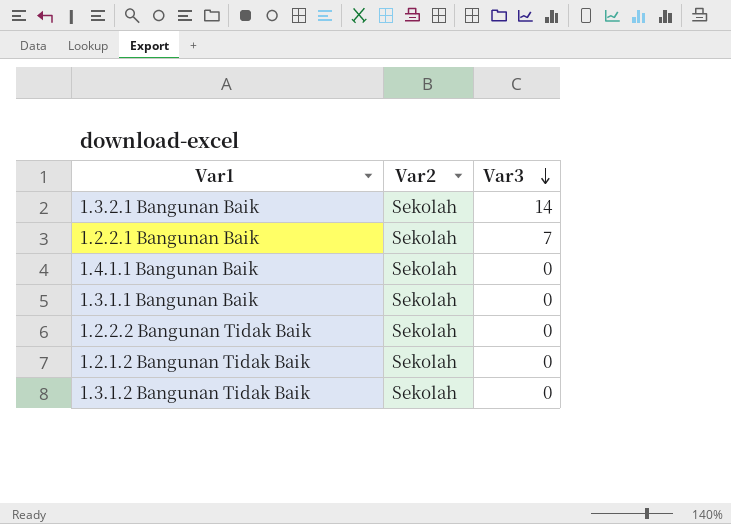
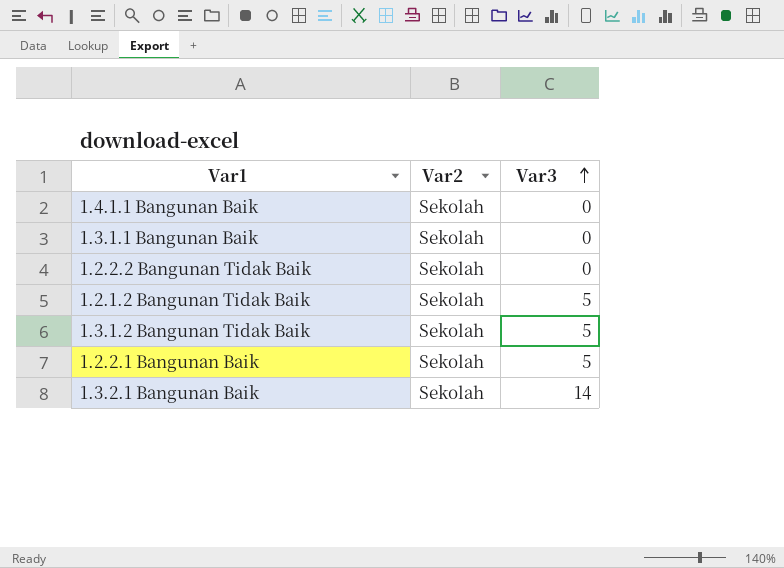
row order: Var3 descending -> Var3 ascending
1.2.1.2 Bangunan Tidak Baik | Var3: 0 -> 5
1.3.1.2 Bangunan Tidak Baik | Var3: 0 -> 5
1.2.2.1 Bangunan Baik | Var3: 7 -> 5

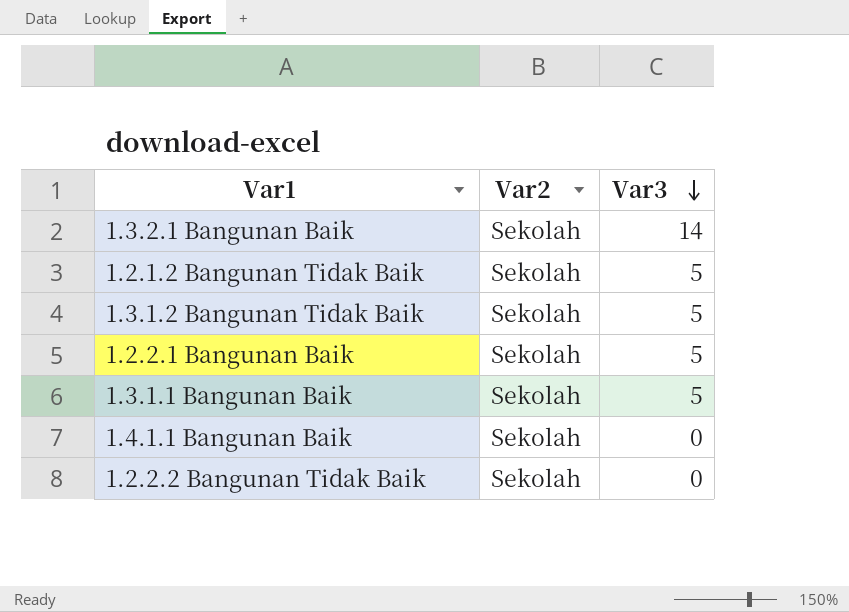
row order: Var3 ascending -> Var3 descending
1.3.1.1 Bangunan Baik | Var3: 0 -> 5

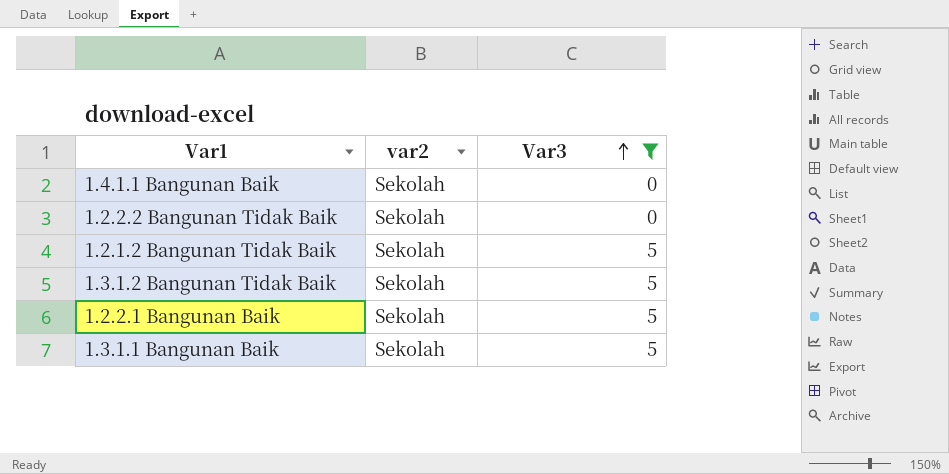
filter: none -> Var3 != 14
row order: Var3 descending -> Var3 ascending
column name: Var2 -> var2

